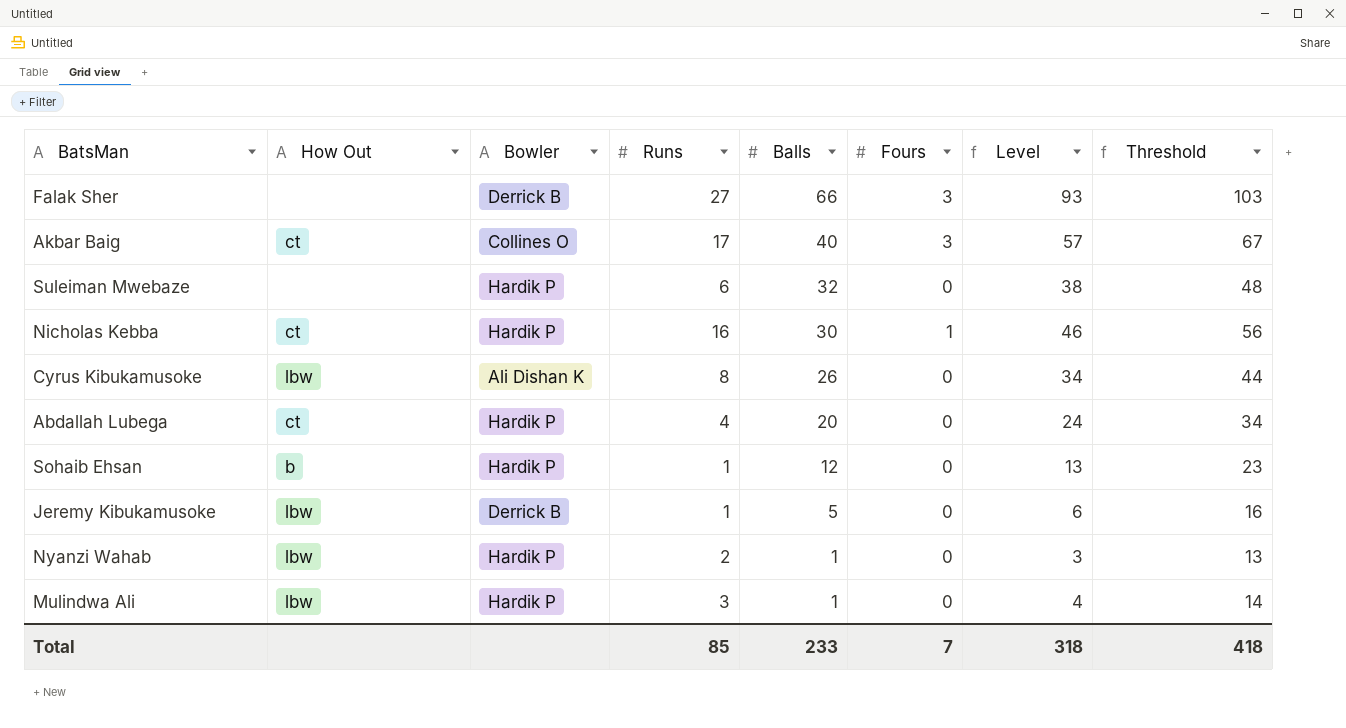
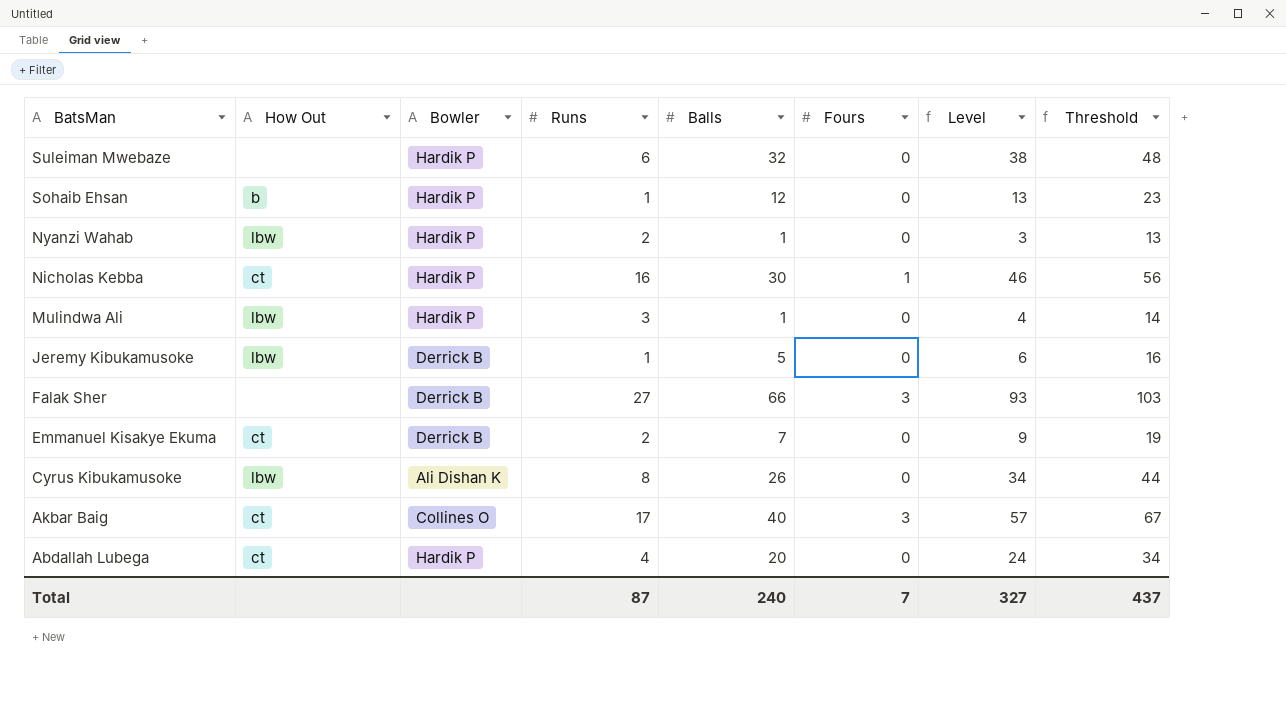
row order: Balls descending -> BatsMan descending
row Emmanuel Kisakye Ekuma: none -> ct | Derrick B | 2 | 7 | 0 | 9 | 19
Total | Runs: 85 -> 87
Total | Balls: 233 -> 240
Total | Level: 318 -> 327
Total | Threshold: 418 -> 437

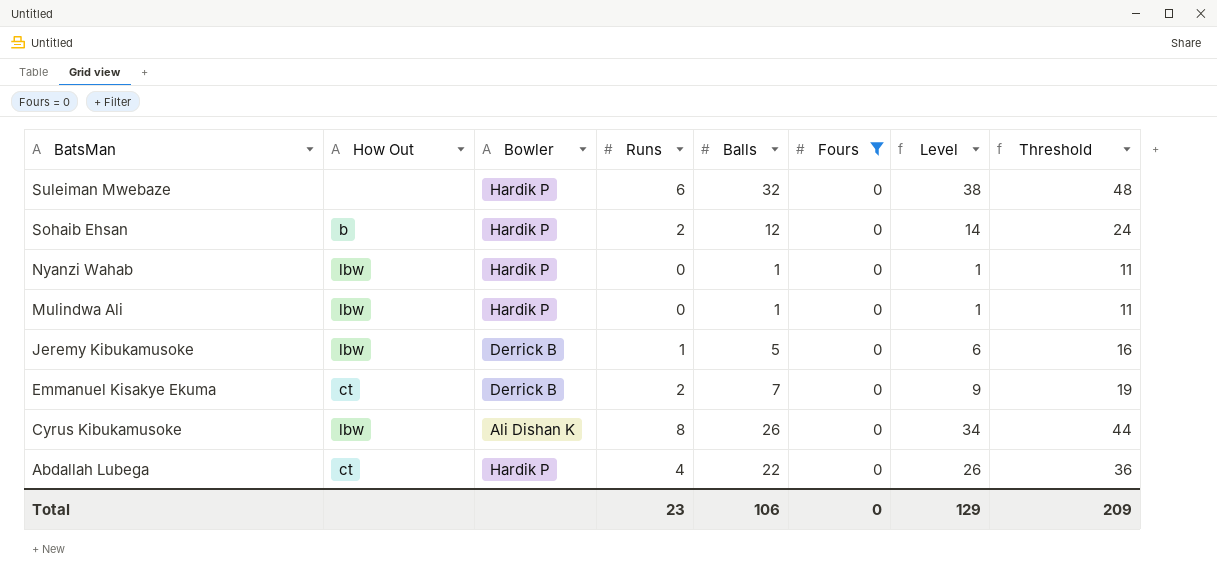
filter: none -> Fours = 0
Sohaib Ehsan | Runs: 1 -> 2
Sohaib Ehsan | Level: 13 -> 14
Sohaib Ehsan | Threshold: 23 -> 24
Nyanzi Wahab | Runs: 2 -> 0
Nyanzi Wahab | Level: 3 -> 1
Nyanzi Wahab | Threshold: 13 -> 11
Mulindwa Ali | Runs: 3 -> 0
Mulindwa Ali | Level: 4 -> 1
Mulindwa Ali | Threshold: 14 -> 11
Abdallah Lubega | Balls: 20 -> 22
Abdallah Lubega | Level: 24 -> 26
Abdallah Lubega | Threshold: 34 -> 36
Total | Runs: 87 -> 23
Total | Balls: 240 -> 106
Total | Fours: 7 -> 0
Total | Level: 327 -> 129
Total | Threshold: 437 -> 209

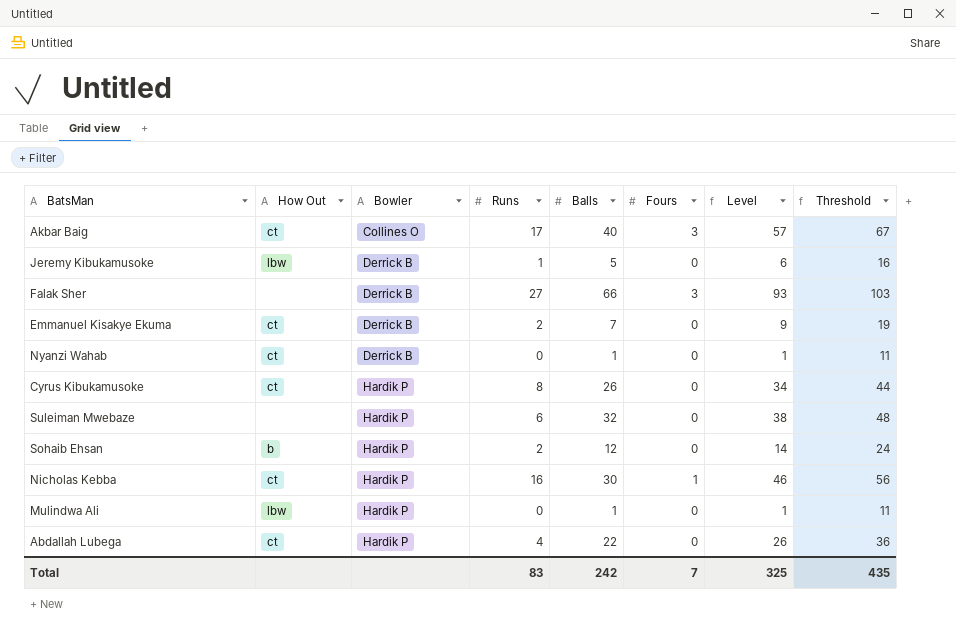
filter: Fours = 0 -> none
row order: BatsMan descending -> Bowler ascending
Nyanzi Wahab | How Out: lbw -> ct
Nyanzi Wahab | Bowler: Hardik P -> Derrick B
Cyrus Kibukamusoke | How Out: lbw -> ct
Cyrus Kibukamusoke | Bowler: Ali Dishan K -> Hardik P
Total | Runs: 23 -> 83
Total | Balls: 106 -> 242
Total | Fours: 0 -> 7
Total | Level: 129 -> 325
Total | Threshold: 209 -> 435

